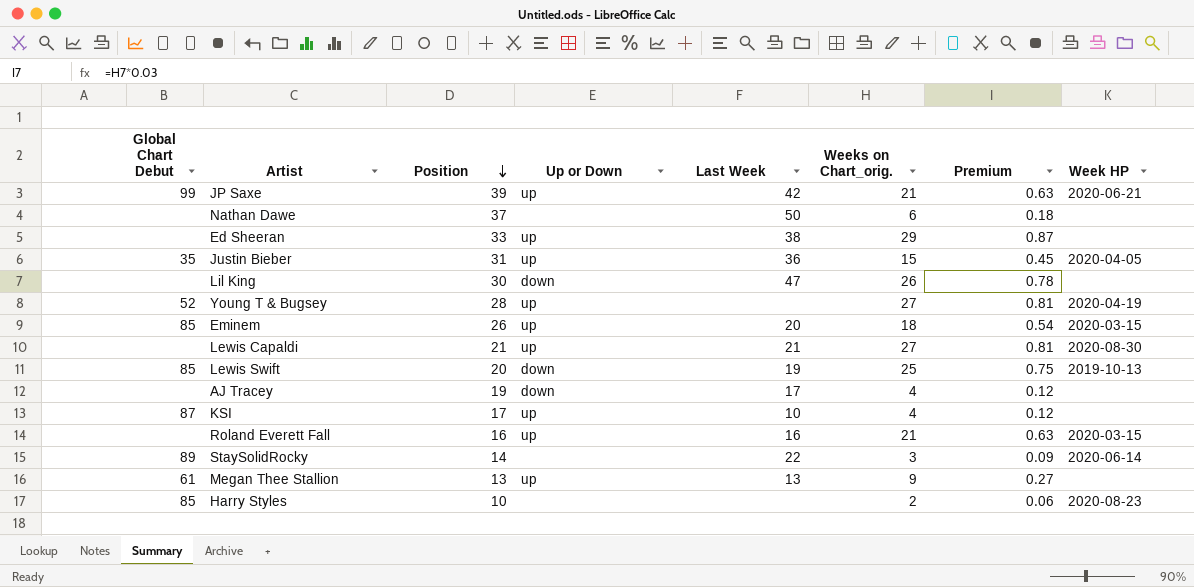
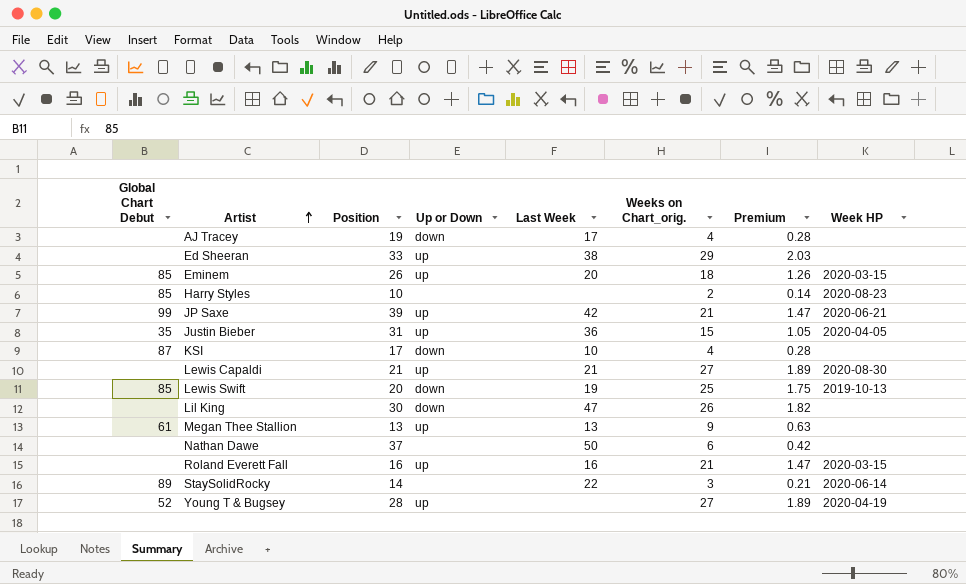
row order: Position descending -> Artist ascending
column Premium | formula: [Weeks on Chart_orig.] * 0.03 -> [Weeks on Chart_orig.] * 0.07
KSI | Up or Down: up -> down

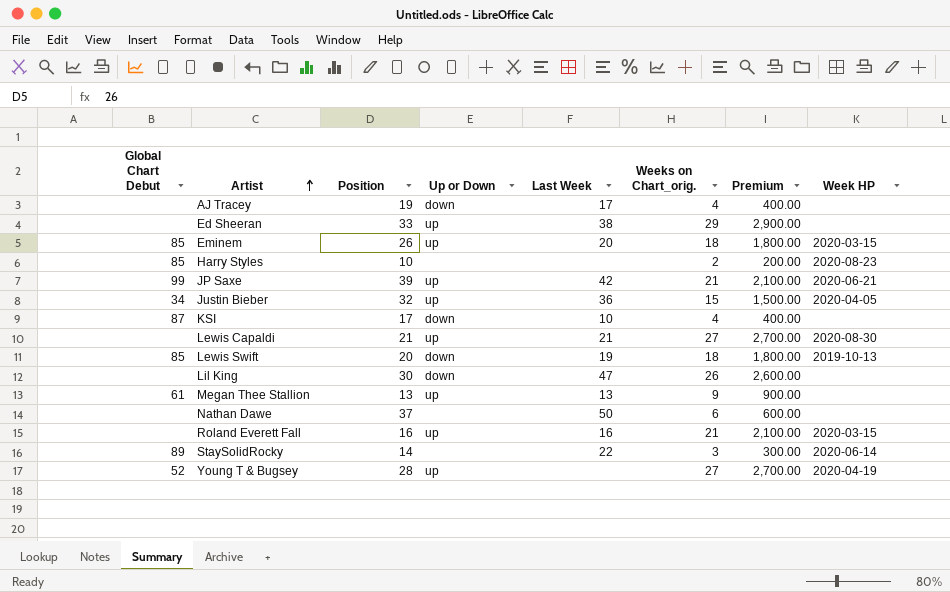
column Premium | formula: [Weeks on Chart_orig.] * 0.07 -> [Weeks on Chart_orig.] * 100
Justin Bieber | Global Chart Debut: 35 -> 34
Justin Bieber | Position: 31 -> 32
Lewis Swift | Weeks on Chart_orig.: 25 -> 18

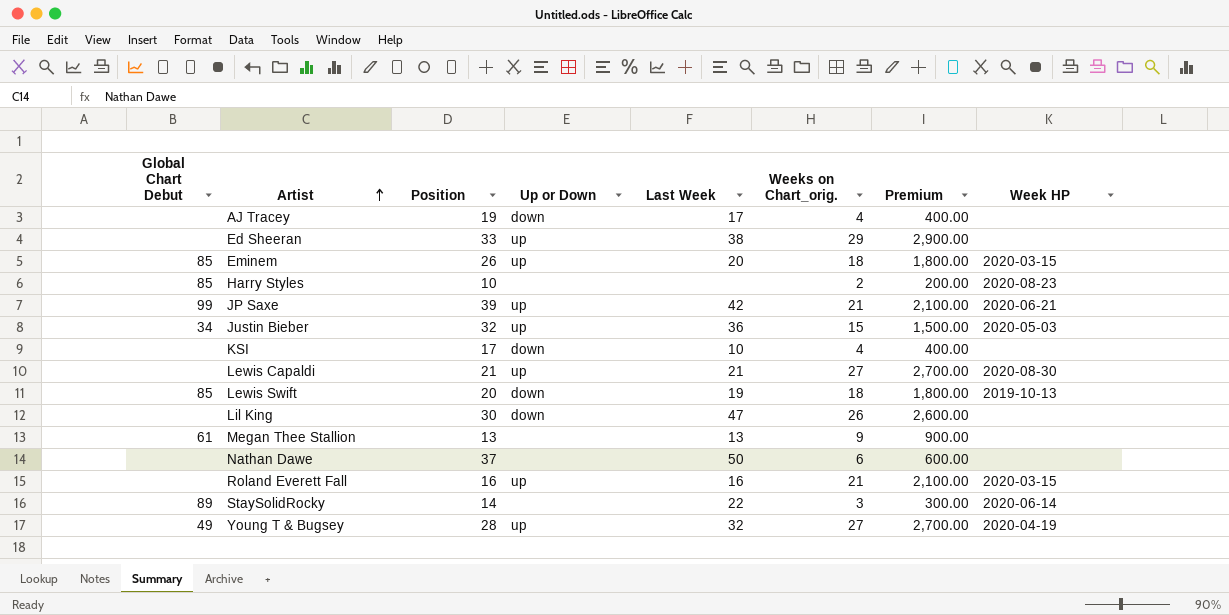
Justin Bieber | Week HP: 2020-04-05 -> 2020-05-03
KSI | Global Chart Debut: 87 -> none
Megan Thee Stallion | Up or Down: up -> none
Young T & Bugsey | Global Chart Debut: 52 -> 49
Young T & Bugsey | Last Week: none -> 32

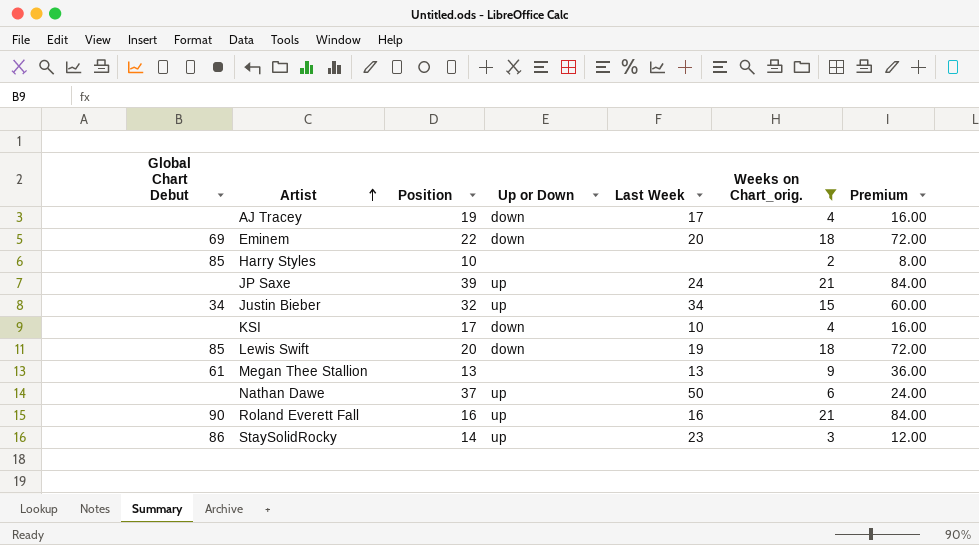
filter: none -> Weeks on Chart_orig. <= 21
column Week HP | position: 8 -> none
column Premium | formula: [Weeks on Chart_orig.] * 100 -> [Weeks on Chart_orig.] * 4
Eminem | Global Chart Debut: 85 -> 69
Eminem | Position: 26 -> 22
Eminem | Up or Down: up -> down
JP Saxe | Global Chart Debut: 99 -> none
JP Saxe | Last Week: 42 -> 24
Justin Bieber | Last Week: 36 -> 34
Nathan Dawe | Up or Down: none -> up
Roland Everett Fall | Global Chart Debut: none -> 90
StaySolidRocky | Global Chart Debut: 89 -> 86
StaySolidRocky | Up or Down: none -> up
StaySolidRocky | Last Week: 22 -> 23

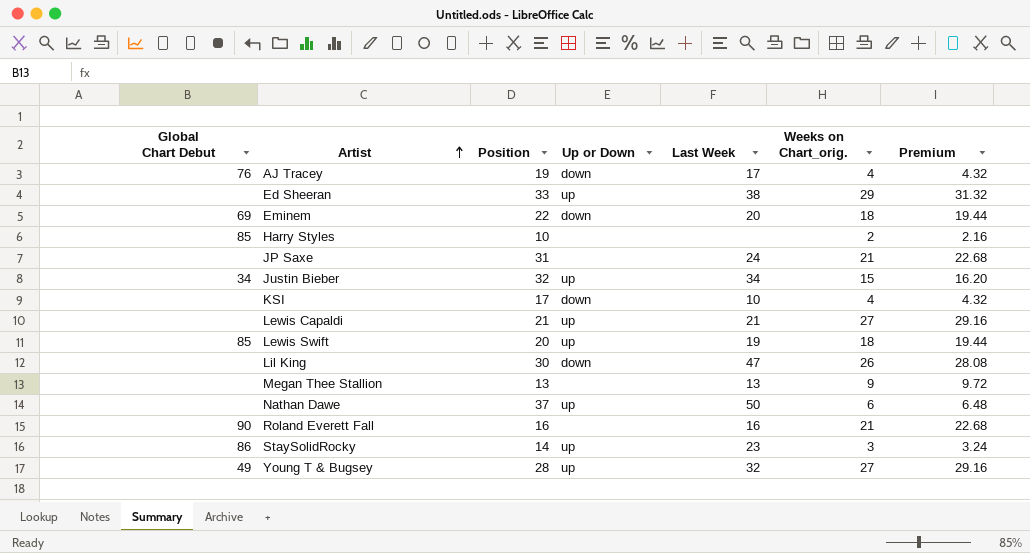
filter: Weeks on Chart_orig. <= 21 -> none
column Premium | formula: [Weeks on Chart_orig.] * 4 -> [Weeks on Chart_orig.] * 1.08
AJ Tracey | Global Chart Debut: none -> 76
JP Saxe | Position: 39 -> 31
JP Saxe | Up or Down: up -> none
Lewis Swift | Up or Down: down -> up
Megan Thee Stallion | Global Chart Debut: 61 -> none
Roland Everett Fall | Up or Down: up -> none

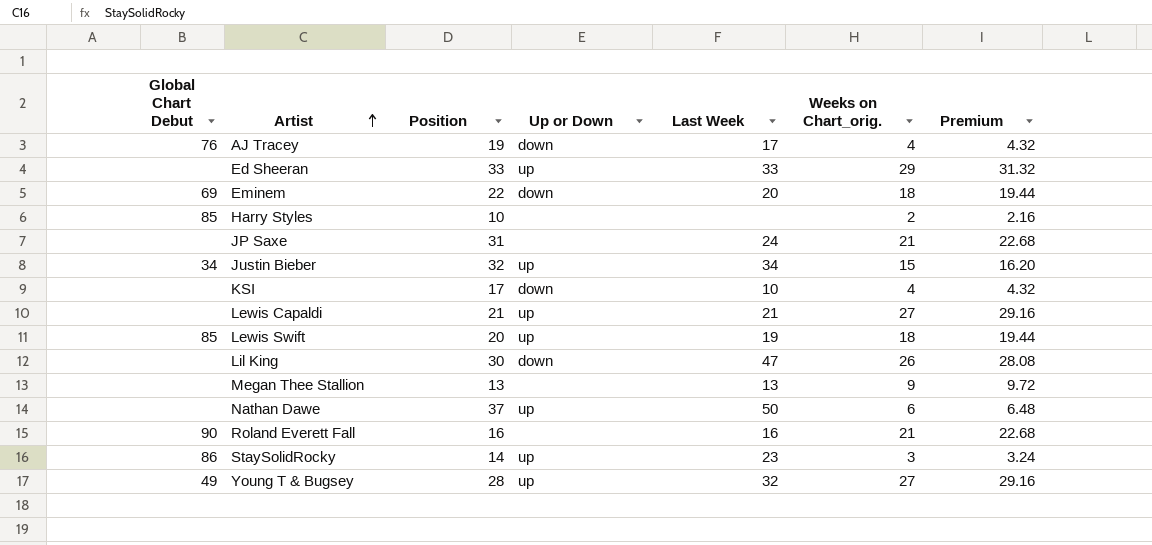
Ed Sheeran | Last Week: 38 -> 33

